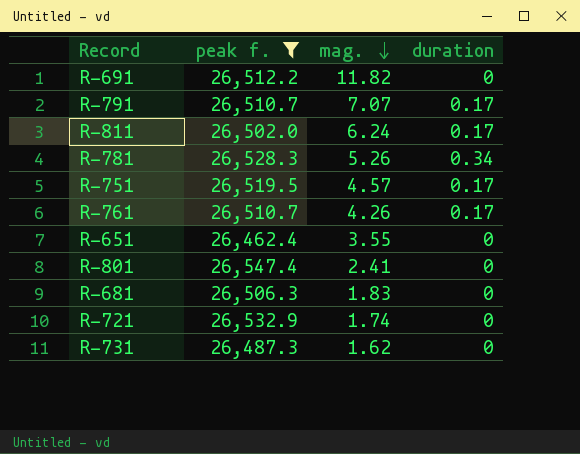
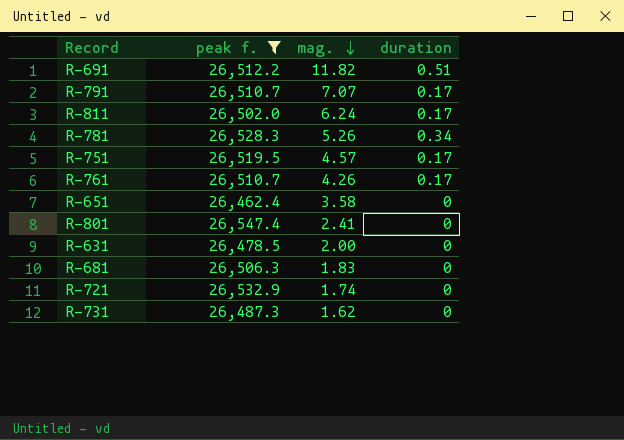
R-691 | duration: 0 -> 0.51
R-651 | mag.: 3.55 -> 3.58
row R-631: none -> 26,478.5 | 2.00 | 0

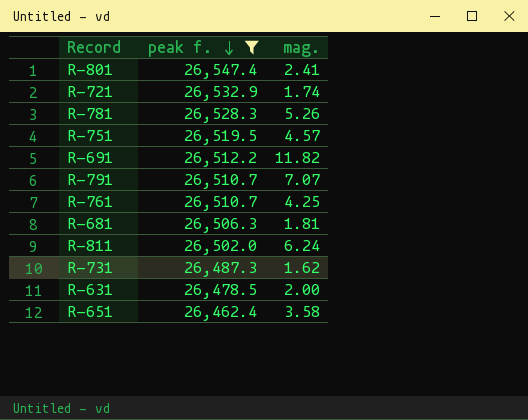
row order: mag. descending -> peak f. descending
column duration | position: 4 -> none
R-761 | mag.: 4.26 -> 4.25
R-681 | mag.: 1.83 -> 1.81

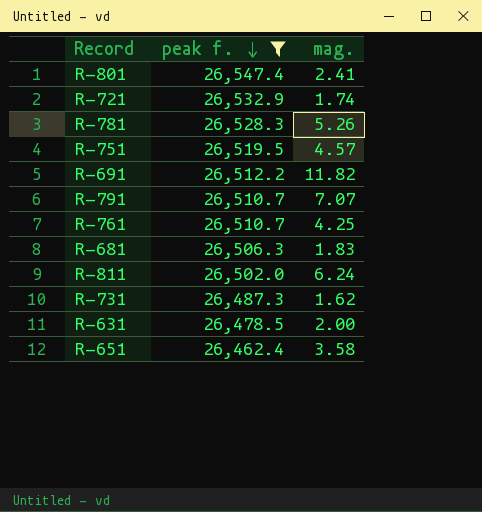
R-681 | mag.: 1.81 -> 1.83

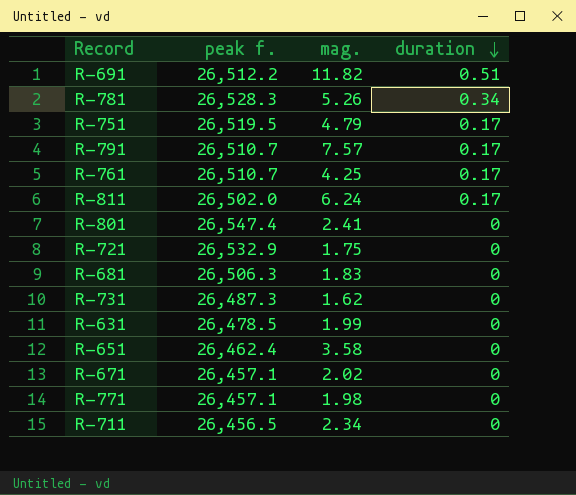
filter: peak f. >= 26,462.4 -> none
row order: peak f. descending -> duration descending
column duration | position: none -> 4
R-751 | mag.: 4.57 -> 4.79
R-791 | mag.: 7.07 -> 7.57
R-721 | mag.: 1.74 -> 1.75
R-631 | mag.: 2.00 -> 1.99

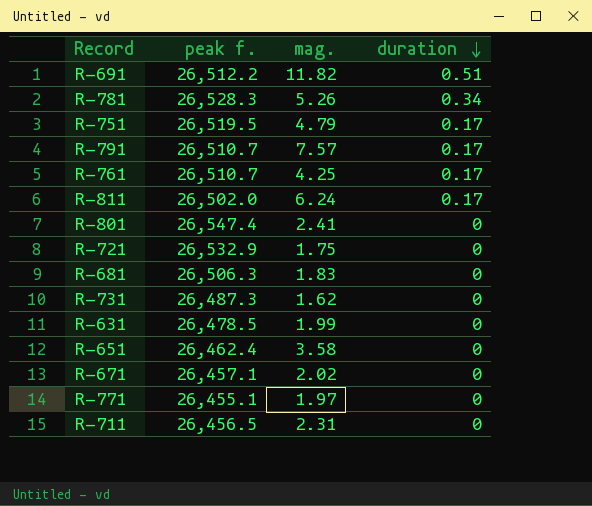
R-771 | peak f.: 26,457.1 -> 26,455.1
R-771 | mag.: 1.98 -> 1.97
R-711 | mag.: 2.34 -> 2.31

